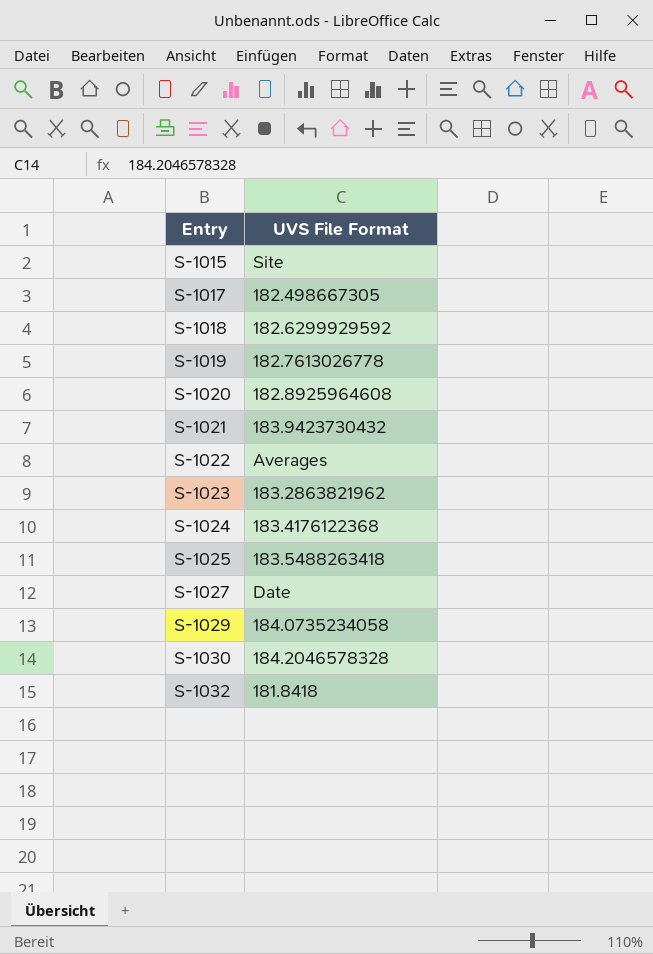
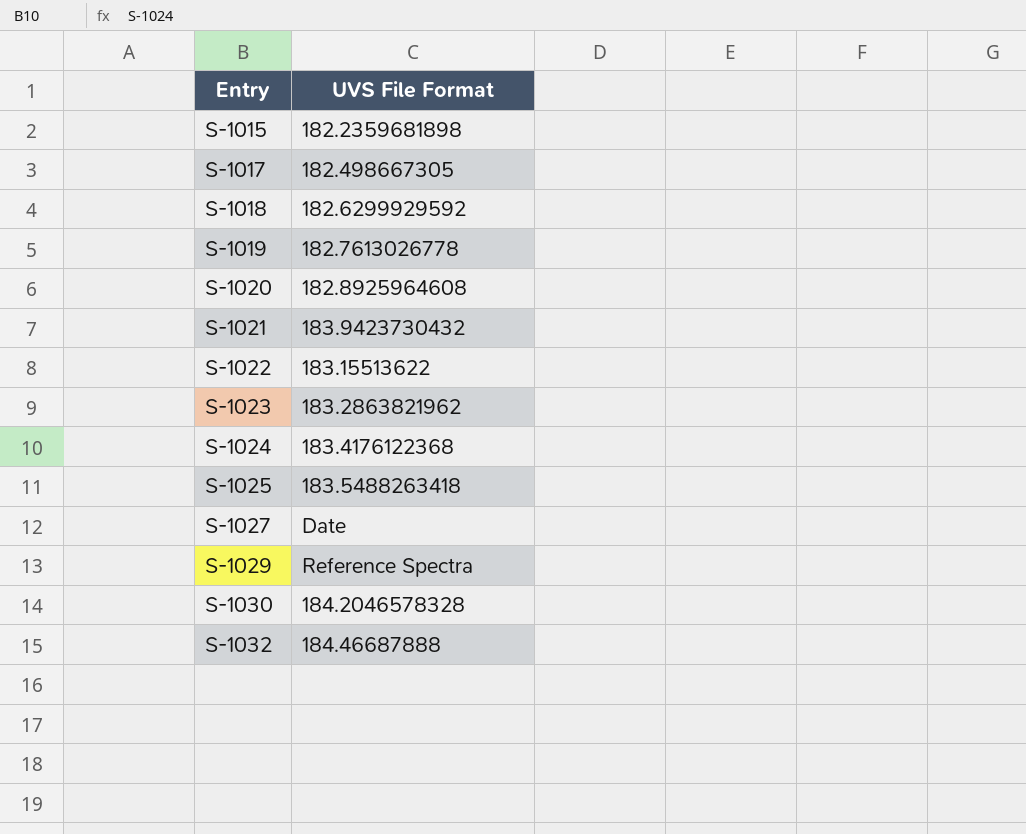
S-1015 | UVS File Format: Site -> 182.2359681898
S-1022 | UVS File Format: Averages -> 183.15513622
S-1029 | UVS File Format: 184.0735234058 -> Reference Spectra
S-1032 | UVS File Format: 181.8418 -> 184.46687888

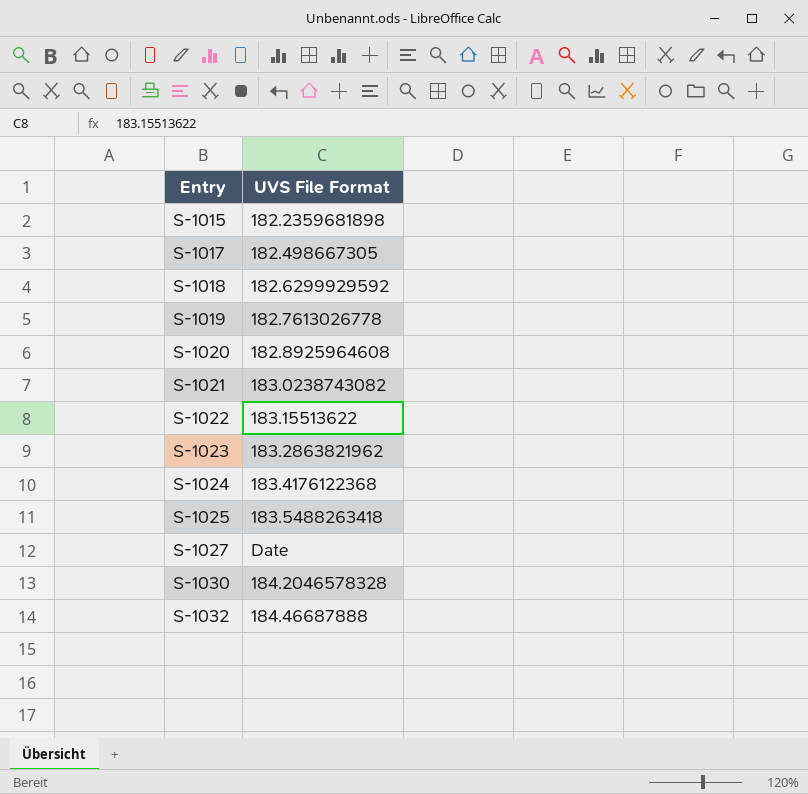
row S-1029: Reference Spectra -> none
S-1021 | UVS File Format: 183.9423730432 -> 183.0238743082

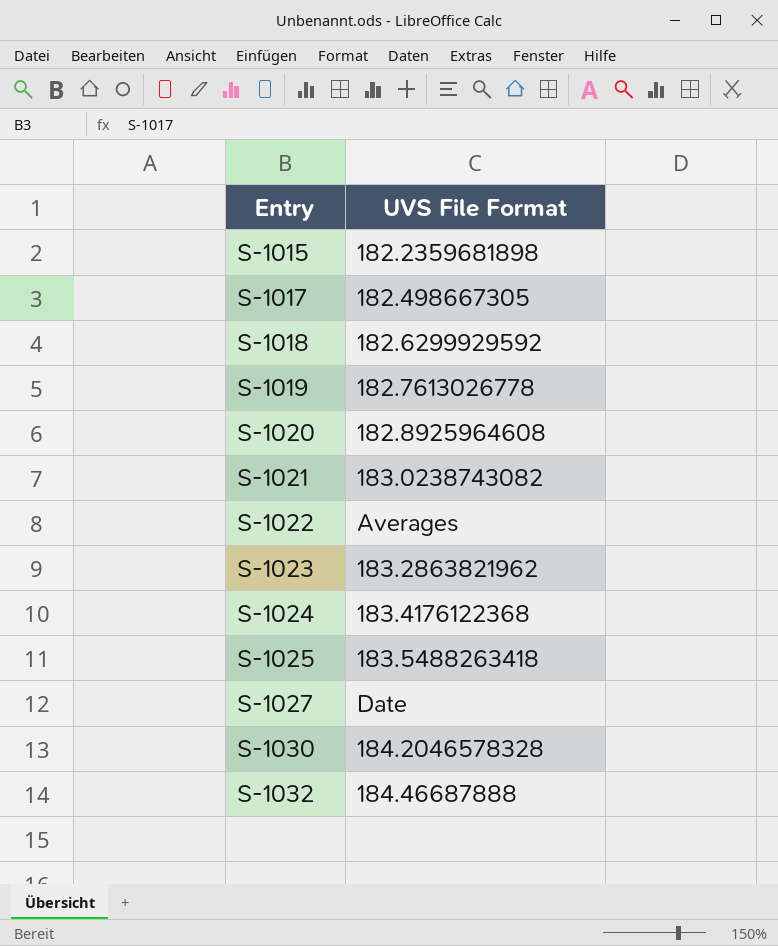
S-1022 | UVS File Format: 183.15513622 -> Averages

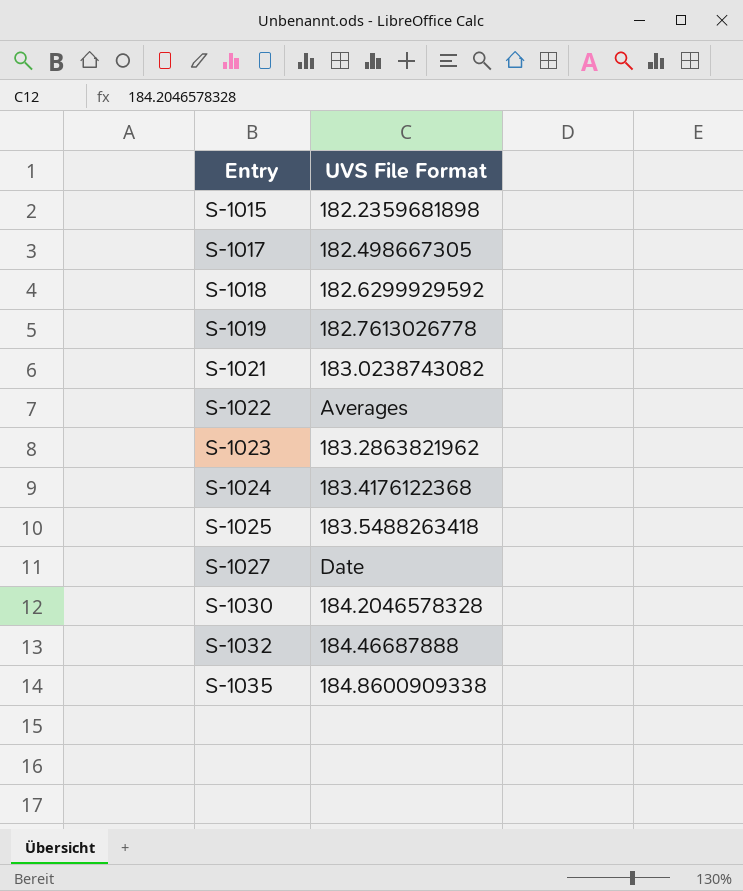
row S-1020: 182.8925964608 -> none
row S-1035: none -> 184.8600909338

